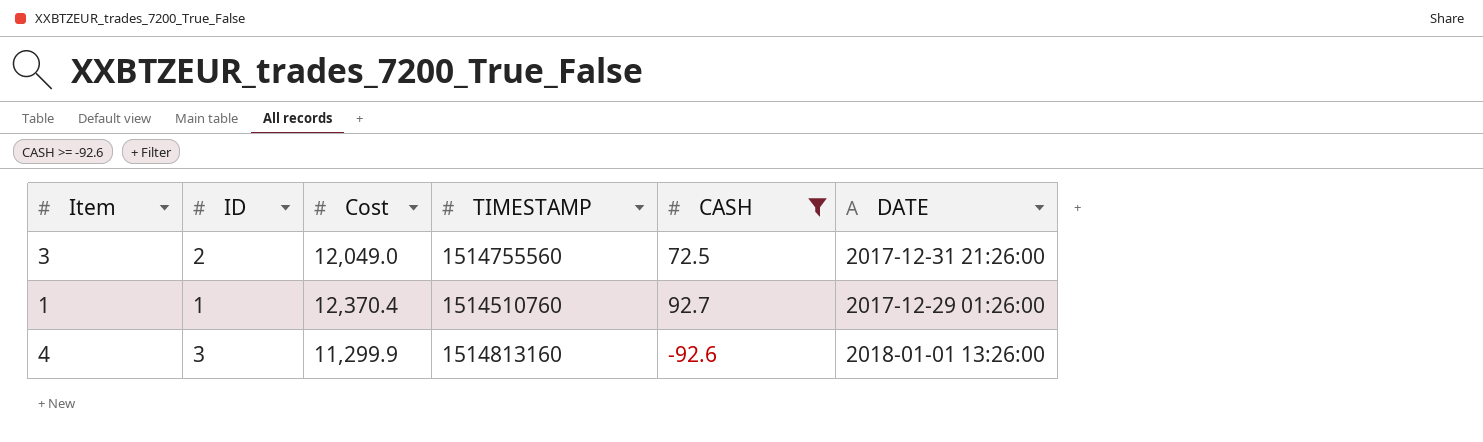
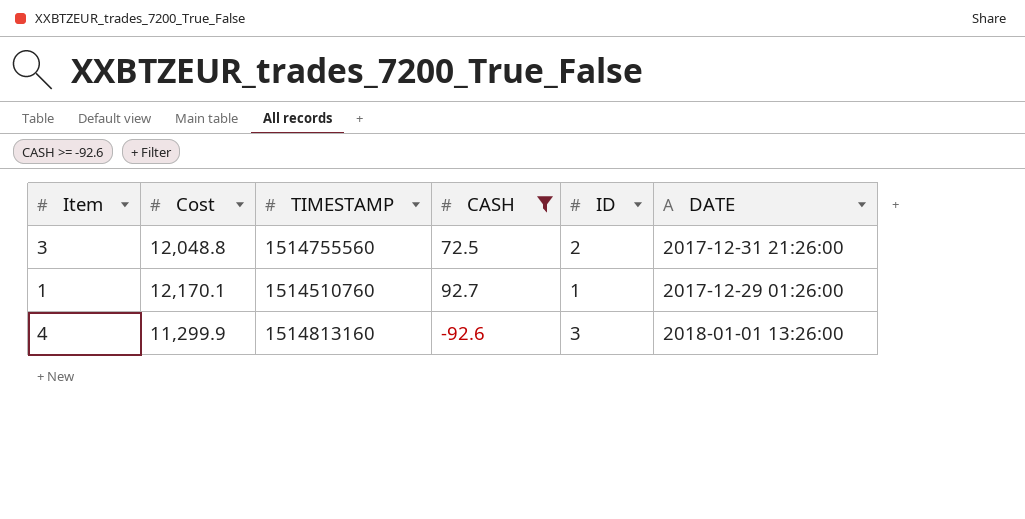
column ID | position: 2 -> 5
3 | Cost: 12,049.0 -> 12,048.8
1 | Cost: 12,370.4 -> 12,170.1

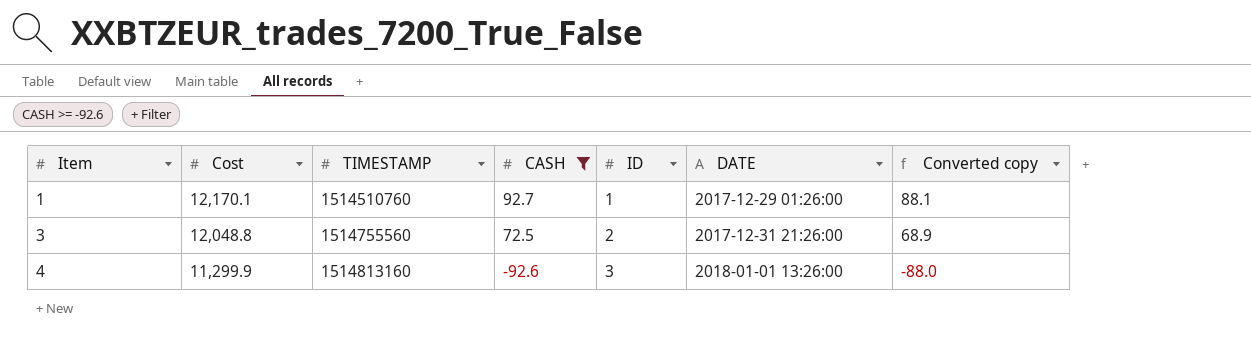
row order: none -> Item ascending
column Converted copy | formula: none -> [CASH] * 0.95

